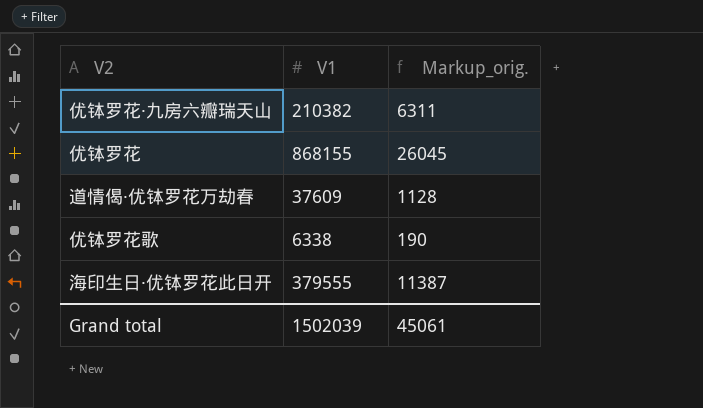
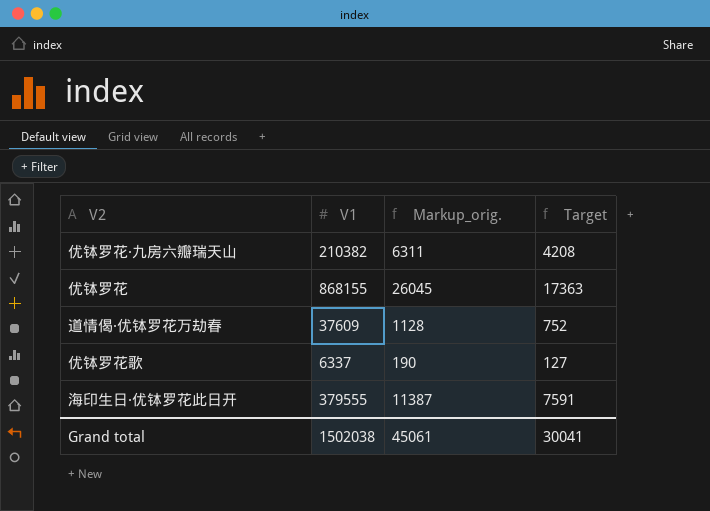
column Target | formula: none -> [V1] * 0.02
优钵罗花歌 | V1: 6338 -> 6337
Grand total | V1: 1502039 -> 1502038

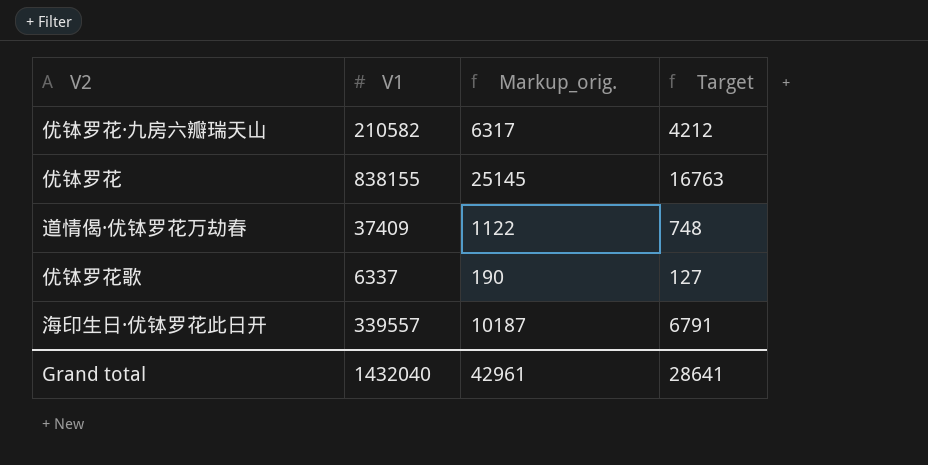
优钵罗花·九房六瓣瑞天山 | V1: 210382 -> 210582
优钵罗花·九房六瓣瑞天山 | Markup_orig.: 6311 -> 6317
优钵罗花·九房六瓣瑞天山 | Target: 4208 -> 4212
优钵罗花 | V1: 868155 -> 838155
优钵罗花 | Markup_orig.: 26045 -> 25145
优钵罗花 | Target: 17363 -> 16763
道情偈·优钵罗花万劫春 | V1: 37609 -> 37409
道情偈·优钵罗花万劫春 | Markup_orig.: 1128 -> 1122
道情偈·优钵罗花万劫春 | Target: 752 -> 748
海印生日·优钵罗花此日开 | V1: 379555 -> 339557
海印生日·优钵罗花此日开 | Markup_orig.: 11387 -> 10187
海印生日·优钵罗花此日开 | Target: 7591 -> 6791
Grand total | V1: 1502038 -> 1432040
Grand total | Markup_orig.: 45061 -> 42961
Grand total | Target: 30041 -> 28641

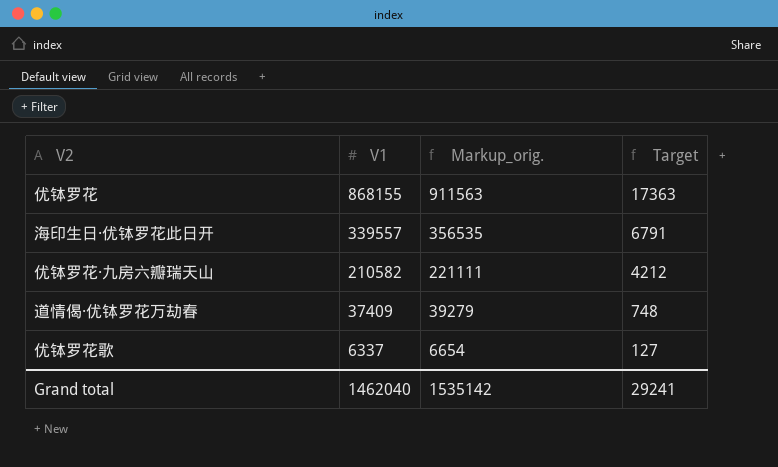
row order: none -> V1 descending
column Markup_orig. | formula: [V1] * 0.03 -> [V1] * 1.05
优钵罗花 | V1: 838155 -> 868155
优钵罗花 | Target: 16763 -> 17363
Grand total | V1: 1432040 -> 1462040
Grand total | Markup_orig.: 42961 -> 1535142
Grand total | Target: 28641 -> 29241

